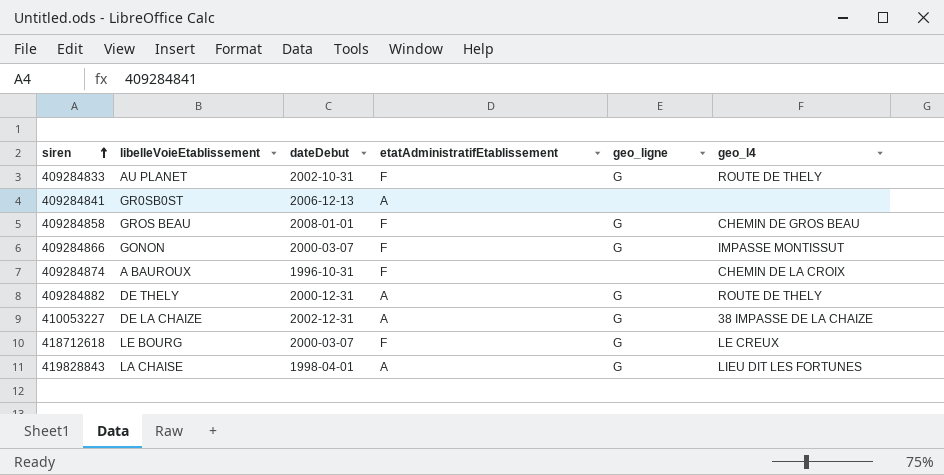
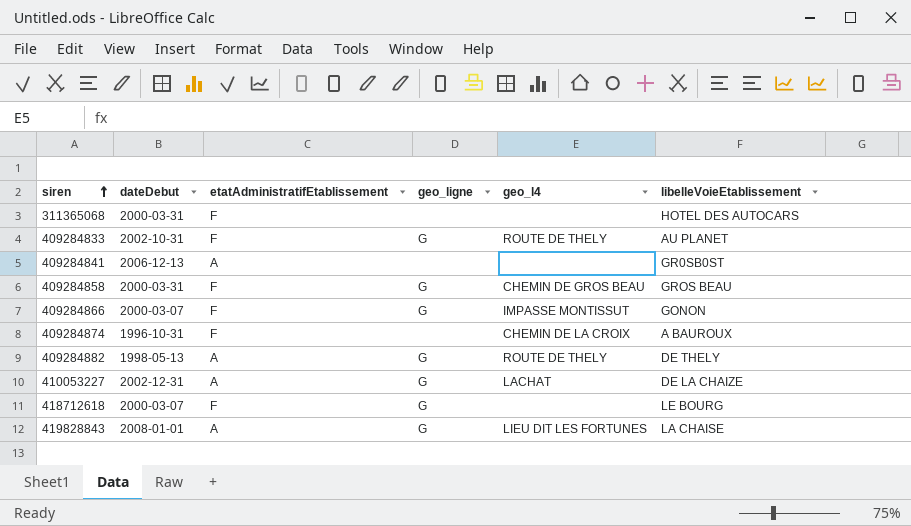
column libelleVoieEtablissement | position: 2 -> 6
row 311365068: none -> 2000-03-31 | F | none | none | HOTEL DES AUTOCARS
409284858 | dateDebut: 2008-01-01 -> 2000-03-31
409284882 | dateDebut: 2000-12-31 -> 1998-05-13
410053227 | geo_l4: 38 IMPASSE DE LA CHAIZE -> LACHAT
418712618 | geo_l4: LE CREUX -> none
419828843 | dateDebut: 1998-04-01 -> 2008-01-01

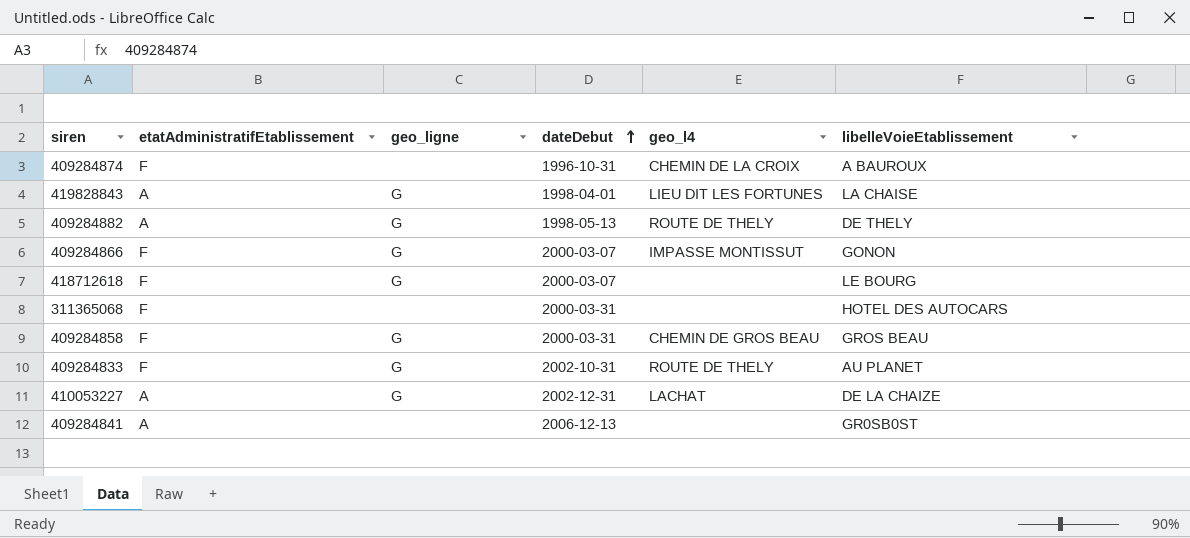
row order: siren ascending -> dateDebut ascending
column dateDebut | position: 2 -> 4
419828843 | dateDebut: 2008-01-01 -> 1998-04-01

